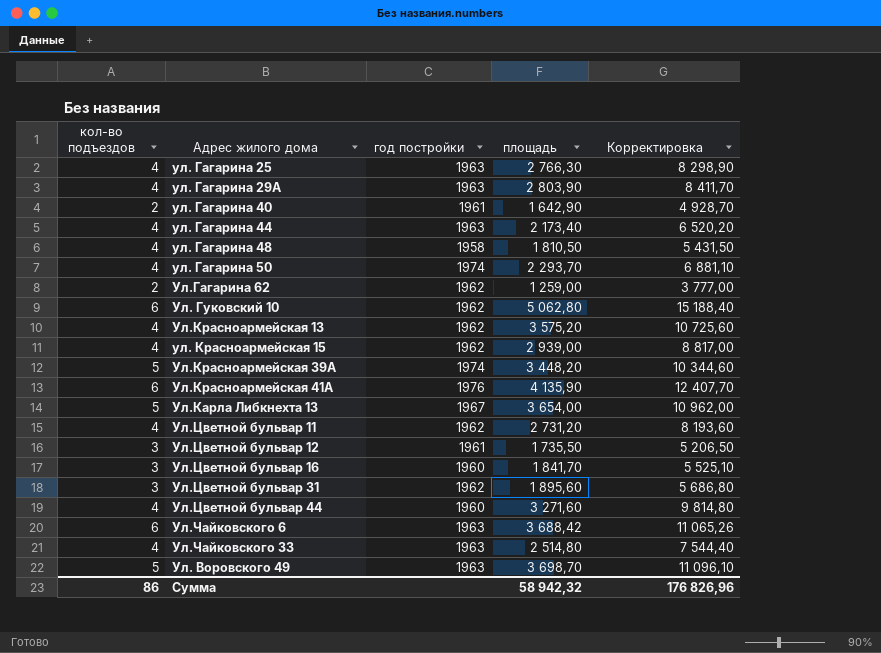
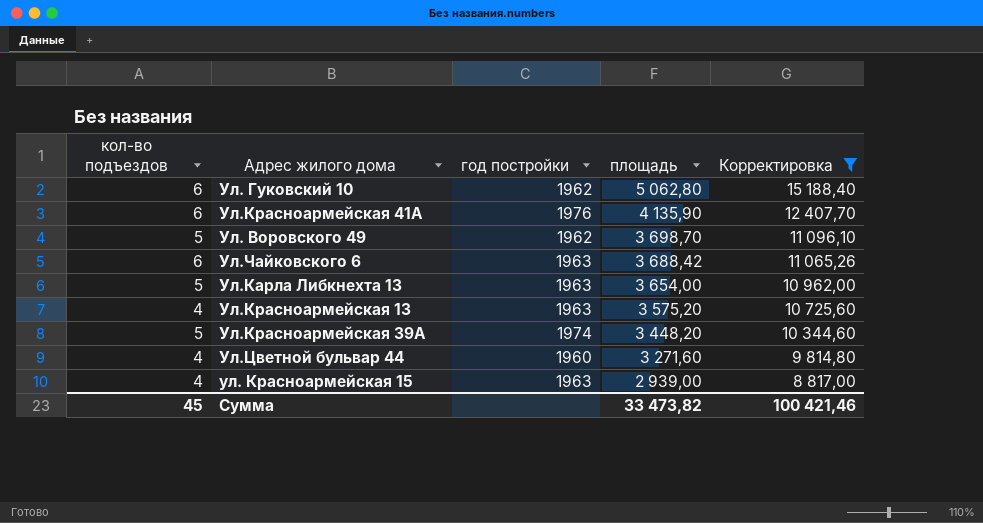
filter: none -> Корректировка >= 8 817,00
row order: none -> площадь descending
Ул. Воровского 49 | год постройки: 1963 -> 1962
Ул.Карла Либкнехта 13 | год постройки: 1967 -> 1963
Ул.Красноармейская 13 | год постройки: 1962 -> 1963
ул. Красноармейская 15 | год постройки: 1962 -> 1963
Сумма | кол-во подъездов: 86 -> 45
Сумма | площадь: 58 942,32 -> 33 473,82
Сумма | Корректировка: 176 826,96 -> 100 421,46

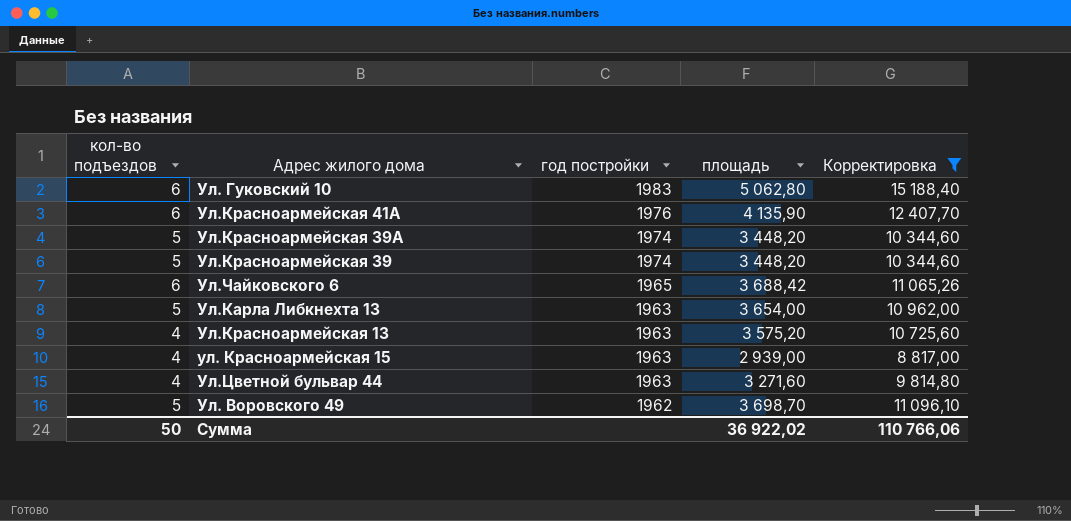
row order: площадь descending -> год постройки descending
Ул. Гуковский 10 | год постройки: 1962 -> 1983
row Ул.Красноармейская 39: none -> 5 | 1974 | 3 448,20 | 10 344,60
Ул.Чайковского 6 | год постройки: 1963 -> 1965
Ул.Цветной бульвар 44 | год постройки: 1960 -> 1963
Сумма | кол-во подъездов: 45 -> 50
Сумма | площадь: 33 473,82 -> 36 922,02
Сумма | Корректировка: 100 421,46 -> 110 766,06

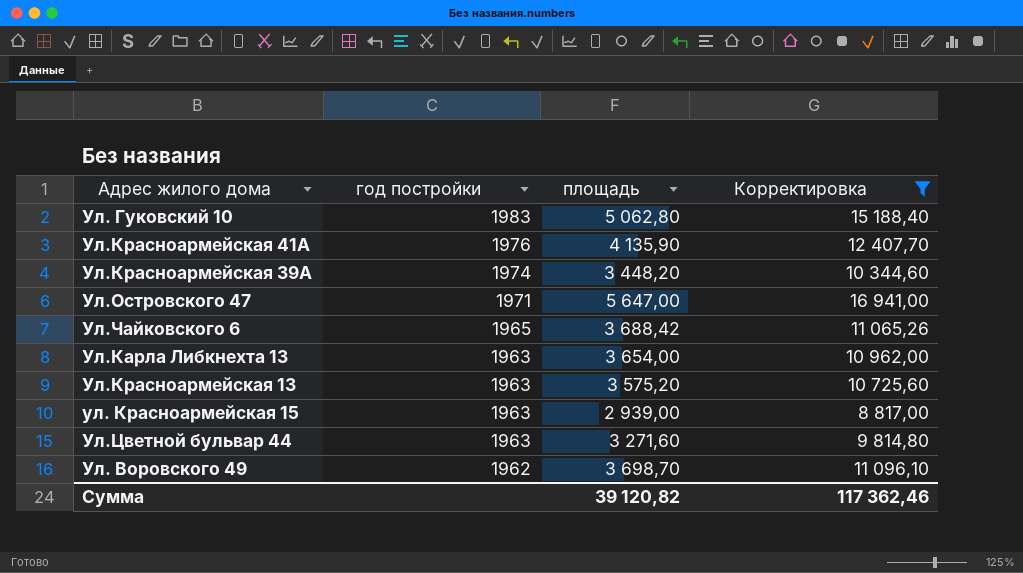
column кол-во подъездов | position: 1 -> none
row Ул.Красноармейская 39: 5 | 1974 | 3 448,20 | 10 344,60 -> none
row Ул.Островского 47: none -> 1971 | 5 647,00 | 16 941,00
Сумма | площадь: 36 922,02 -> 39 120,82
Сумма | Корректировка: 110 766,06 -> 117 362,46

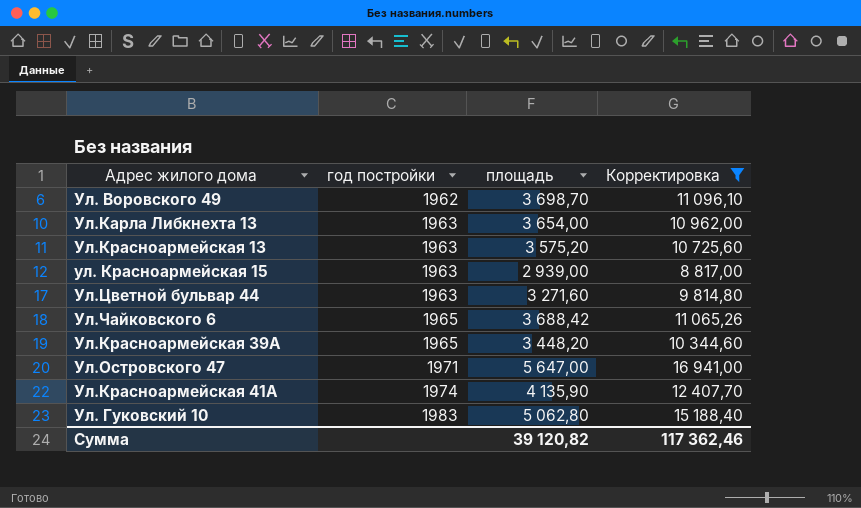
row order: год постройки descending -> год постройки ascending
Ул.Красноармейская 39А | год постройки: 1974 -> 1965
Ул.Красноармейская 41А | год постройки: 1976 -> 1974

